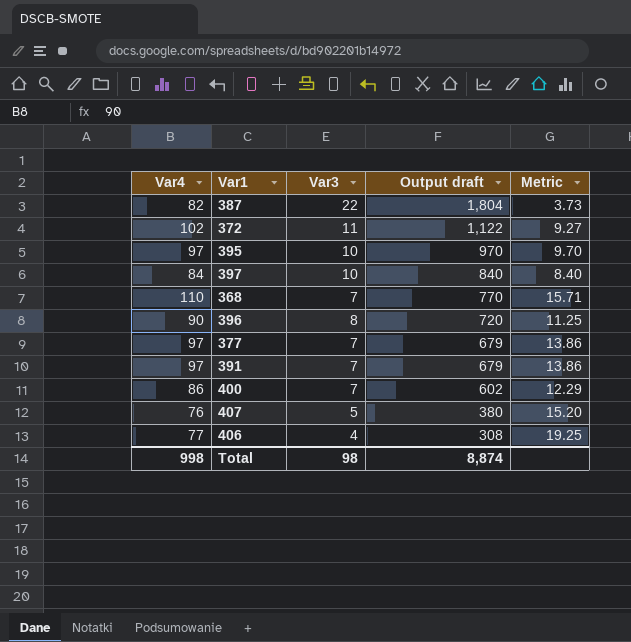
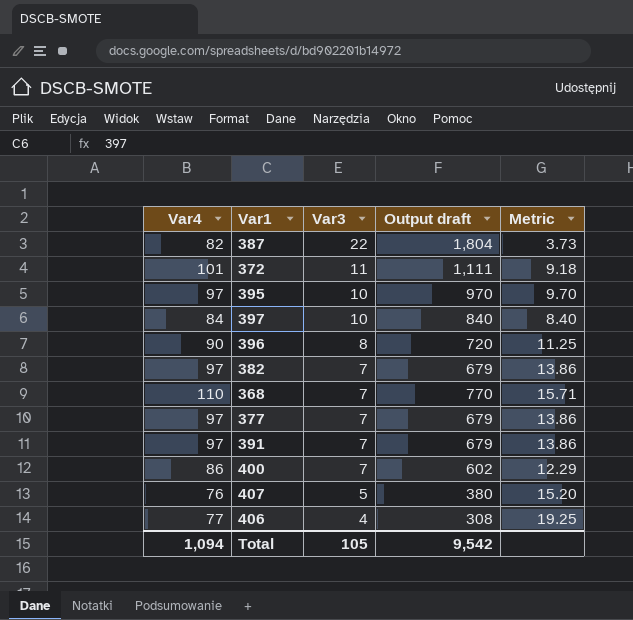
row order: Output draft descending -> Var3 descending
372 | Var4: 102 -> 101
372 | Output draft: 1,122 -> 1,111
372 | Metric: 9.27 -> 9.18
row 382: none -> 97 | 7 | 679 | 13.86
Total | Var4: 998 -> 1,094
Total | Var3: 98 -> 105
Total | Output draft: 8,874 -> 9,542

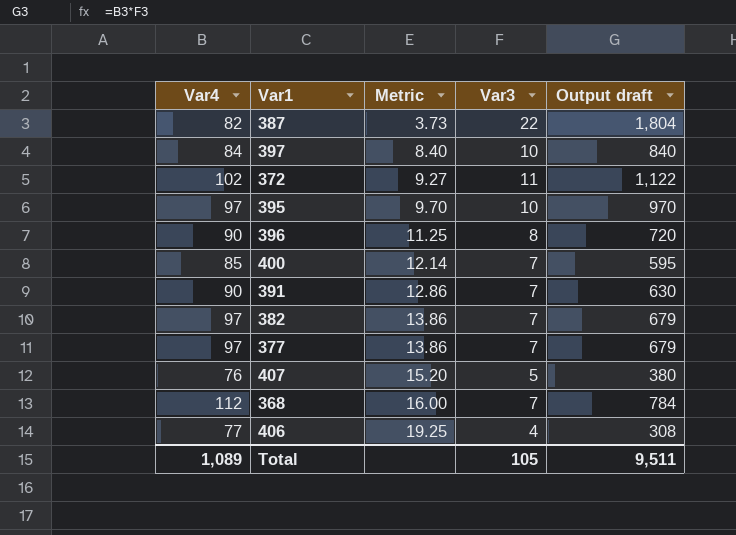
row order: Var3 descending -> Metric ascending
column Metric | position: 5 -> 3
372 | Var4: 101 -> 102
372 | Metric: 9.18 -> 9.27
372 | Output draft: 1,111 -> 1,122
400 | Var4: 86 -> 85
400 | Metric: 12.29 -> 12.14
400 | Output draft: 602 -> 595
391 | Var4: 97 -> 90
391 | Metric: 13.86 -> 12.86
391 | Output draft: 679 -> 630
368 | Var4: 110 -> 112
368 | Metric: 15.71 -> 16.00
368 | Output draft: 770 -> 784
Total | Var4: 1,094 -> 1,089
Total | Output draft: 9,542 -> 9,511

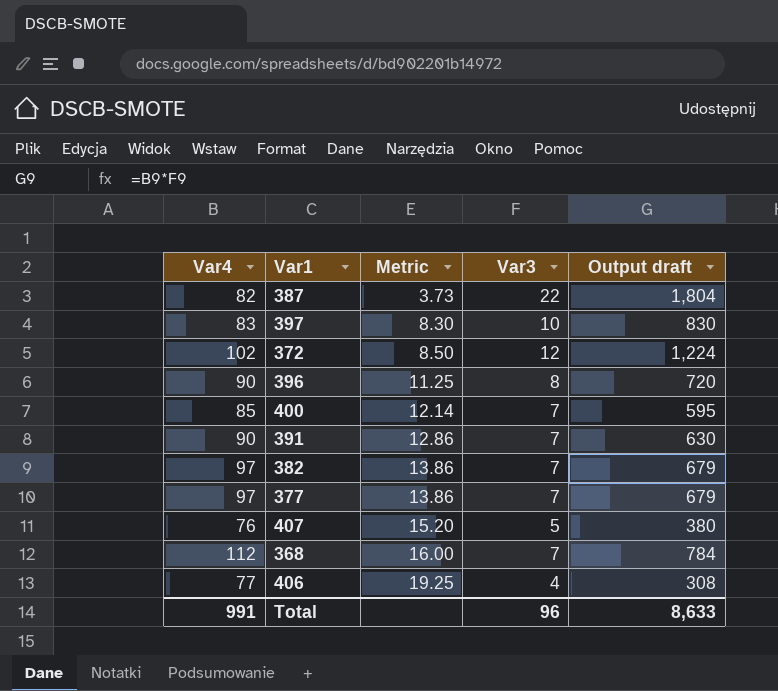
row 395: 97 | 9.70 | 10 | 970 -> none
397 | Var4: 84 -> 83
397 | Metric: 8.40 -> 8.30
397 | Output draft: 840 -> 830
372 | Metric: 9.27 -> 8.50
372 | Var3: 11 -> 12
372 | Output draft: 1,122 -> 1,224
Total | Var4: 1,089 -> 991
Total | Var3: 105 -> 96
Total | Output draft: 9,511 -> 8,633

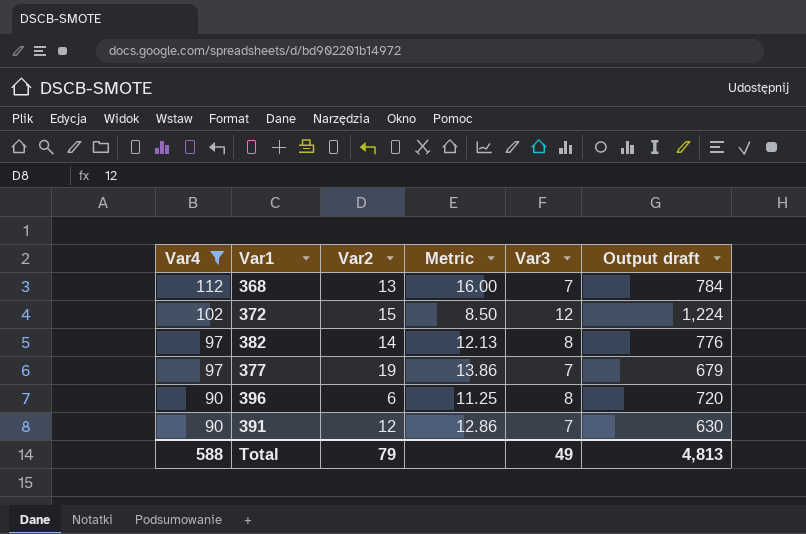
filter: none -> Var4 >= 90
row order: Metric ascending -> Var4 descending
column Var2 | position: none -> 3
382 | Metric: 13.86 -> 12.13
382 | Var3: 7 -> 8
382 | Output draft: 679 -> 776
Total | Var4: 991 -> 588
Total | Var3: 96 -> 49
Total | Output draft: 8,633 -> 4,813

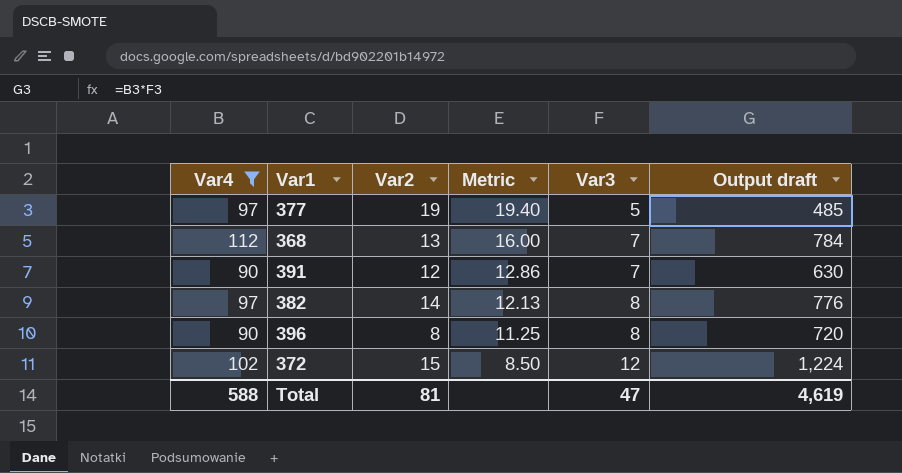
row order: Var4 descending -> Metric descending
377 | Metric: 13.86 -> 19.40
377 | Var3: 7 -> 5
377 | Output draft: 679 -> 485
396 | Var2: 6 -> 8
Total | Var2: 79 -> 81
Total | Var3: 49 -> 47
Total | Output draft: 4,813 -> 4,619

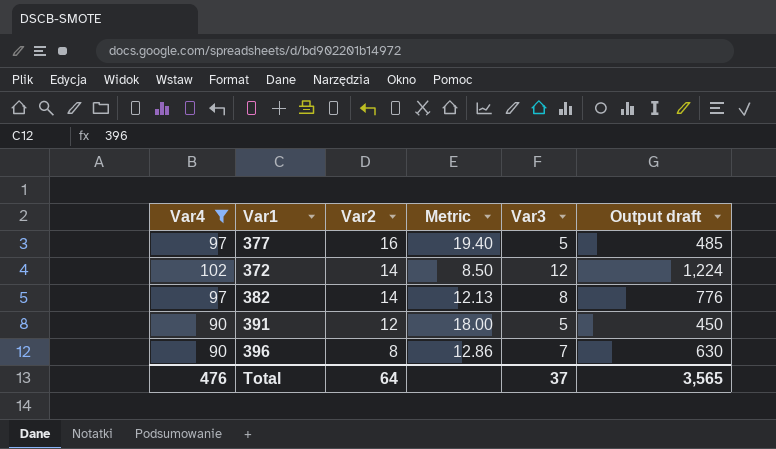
row order: Metric descending -> Var2 descending
row 368: 112 | 13 | 16.00 | 7 | 784 -> none
377 | Var2: 19 -> 16
372 | Var2: 15 -> 14
391 | Metric: 12.86 -> 18.00
391 | Var3: 7 -> 5
391 | Output draft: 630 -> 450
396 | Metric: 11.25 -> 12.86
396 | Var3: 8 -> 7
396 | Output draft: 720 -> 630
Total | Var4: 588 -> 476
Total | Var2: 81 -> 64
Total | Var3: 47 -> 37
Total | Output draft: 4,619 -> 3,565

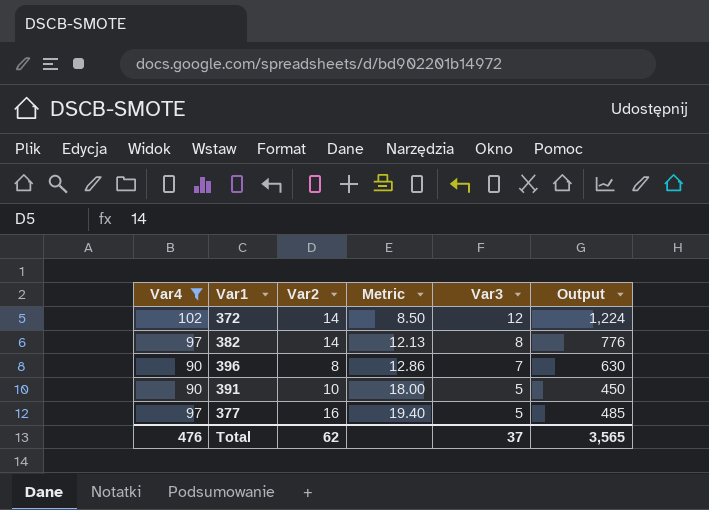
row order: Var2 descending -> Metric ascending
column name: Output draft -> Output
391 | Var2: 12 -> 10
Total | Var2: 64 -> 62

